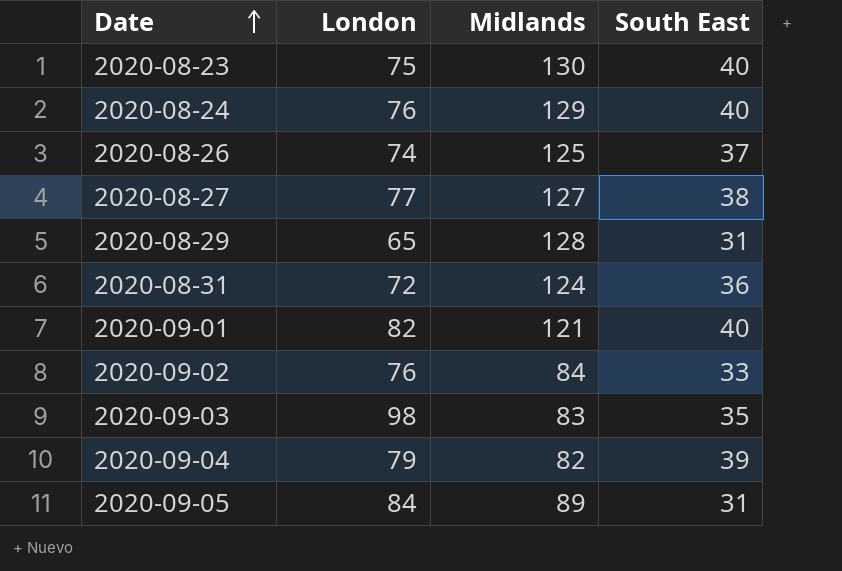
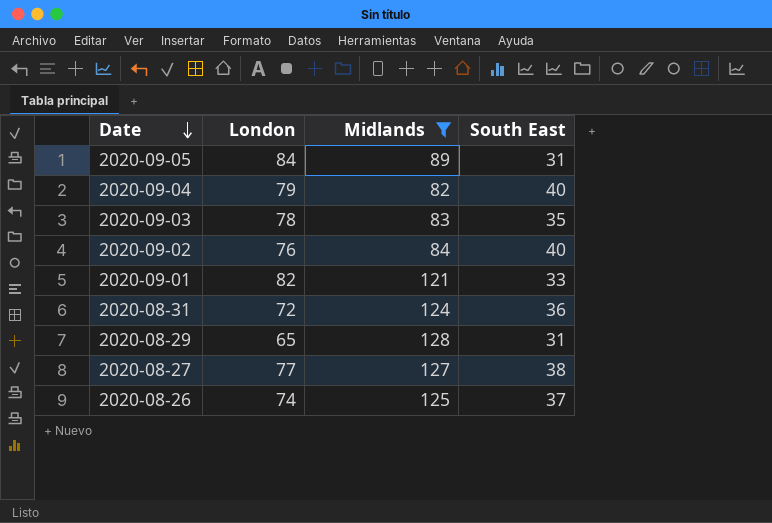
filter: none -> Midlands <= 128
row order: Date ascending -> Date descending
2020-09-04 | South East: 39 -> 40
2020-09-03 | London: 98 -> 78
2020-09-02 | South East: 33 -> 40
2020-09-01 | South East: 40 -> 33

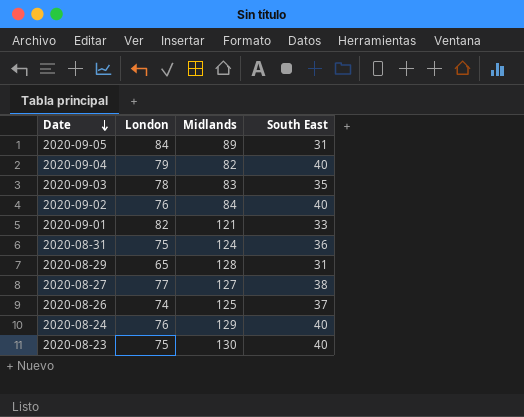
filter: Midlands <= 128 -> none
2020-08-31 | London: 72 -> 75

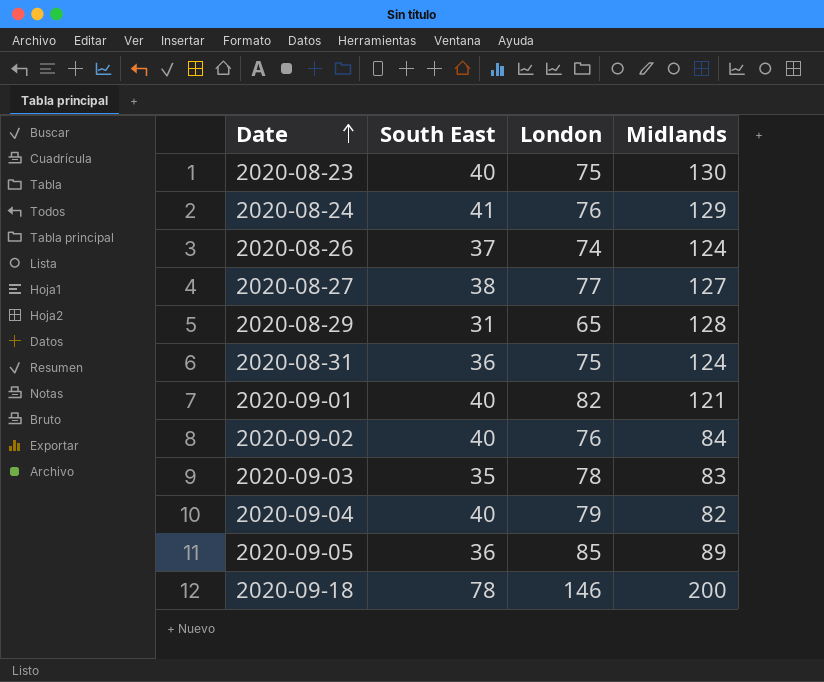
row order: Date descending -> Date ascending
column South East | position: 4 -> 2
2020-08-24 | South East: 40 -> 41
2020-08-26 | Midlands: 125 -> 124
2020-09-01 | South East: 33 -> 40
2020-09-05 | South East: 31 -> 36
2020-09-05 | London: 84 -> 85
row 2020-09-18: none -> 78 | 146 | 200

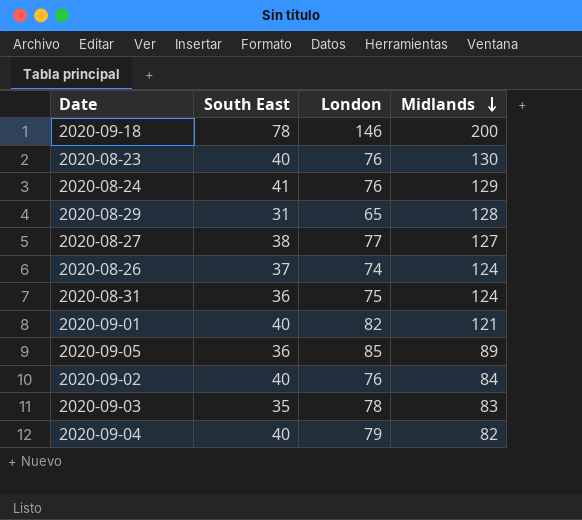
row order: Date ascending -> Midlands descending
2020-08-23 | London: 75 -> 76

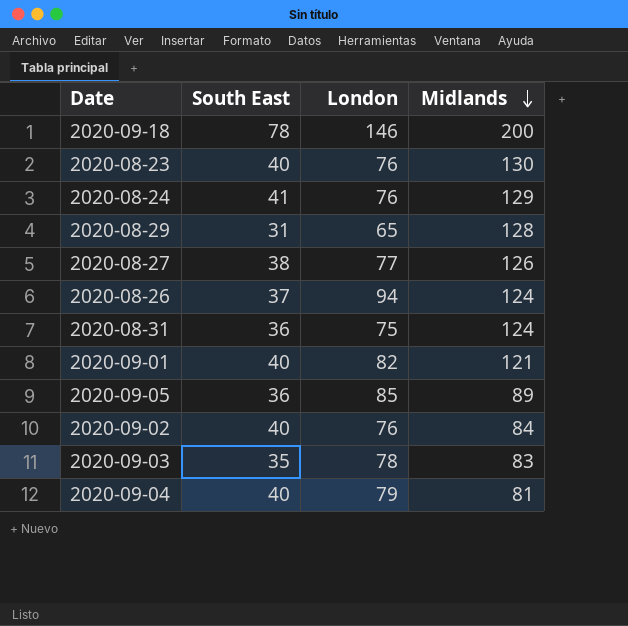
2020-08-27 | Midlands: 127 -> 126
2020-08-26 | London: 74 -> 94
2020-09-04 | Midlands: 82 -> 81

